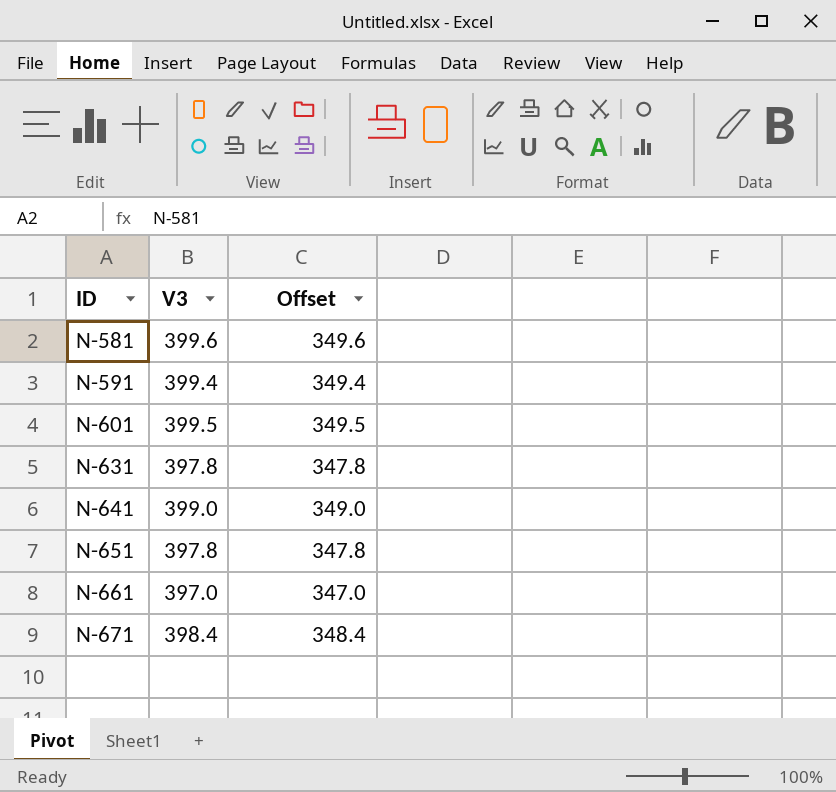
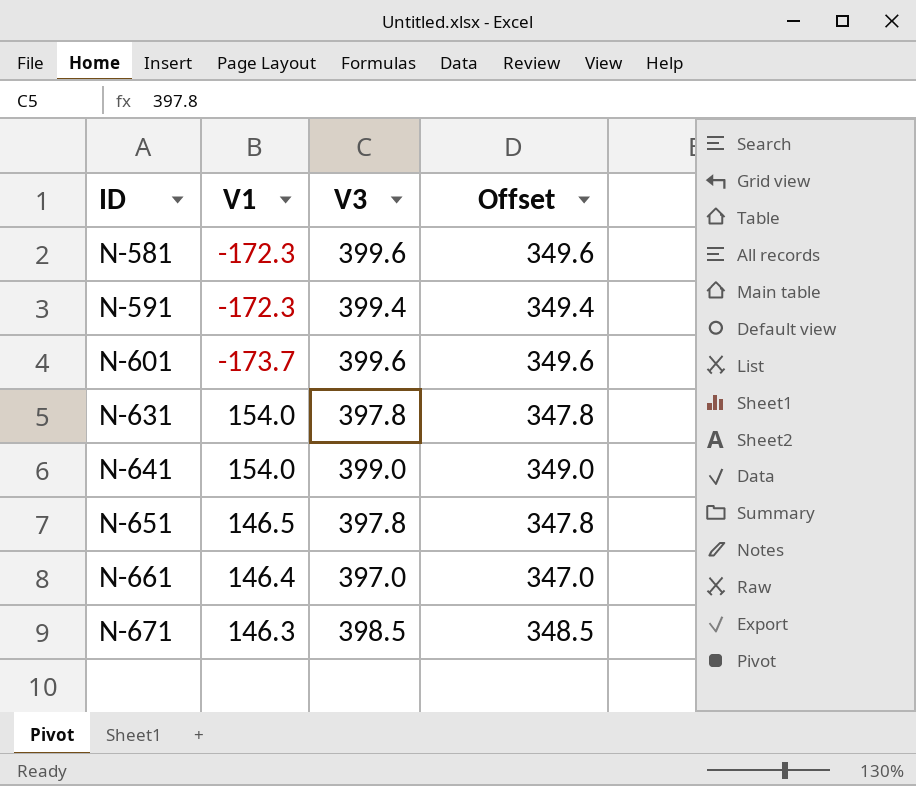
column V1 | position: none -> 2
N-601 | V3: 399.5 -> 399.6
N-601 | Offset: 349.5 -> 349.6
N-671 | V3: 398.4 -> 398.5
N-671 | Offset: 348.4 -> 348.5

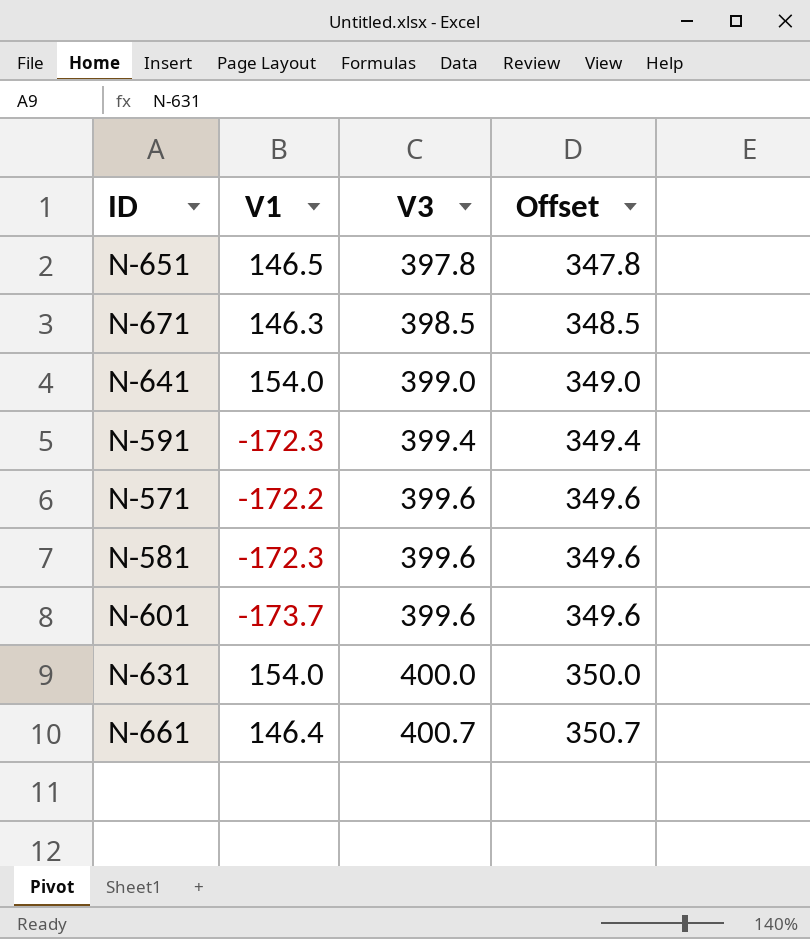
row order: ID ascending -> V3 ascending
row N-571: none -> -172.2 | 399.6 | 349.6
N-631 | V3: 397.8 -> 400.0
N-631 | Offset: 347.8 -> 350.0
N-661 | V3: 397.0 -> 400.7
N-661 | Offset: 347.0 -> 350.7

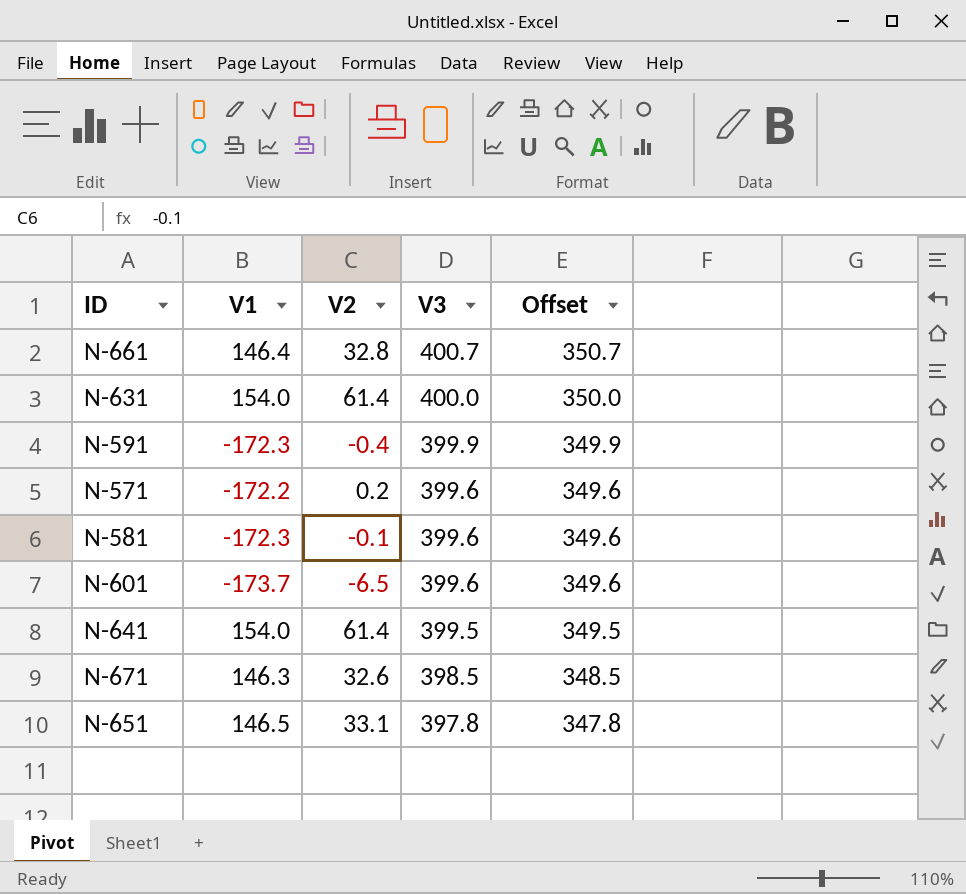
row order: V3 ascending -> V3 descending
column V2 | position: none -> 3
N-591 | V3: 399.4 -> 399.9
N-591 | Offset: 349.4 -> 349.9
N-641 | V3: 399.0 -> 399.5
N-641 | Offset: 349.0 -> 349.5

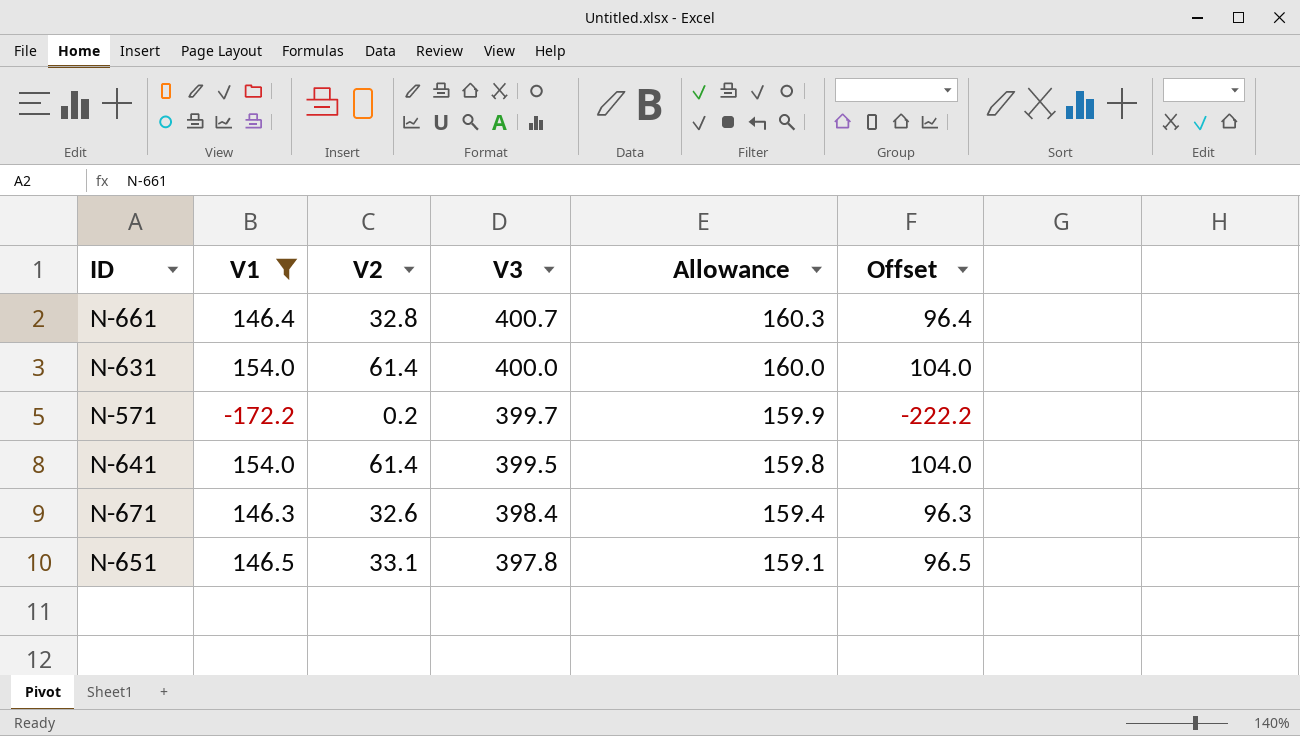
filter: none -> V1 >= -172.2
column Allowance | formula: none -> [V3] * 0.4
column Offset | formula: [V3] - 50 -> [V1] - 50
N-571 | V3: 399.6 -> 399.7
N-671 | V3: 398.5 -> 398.4

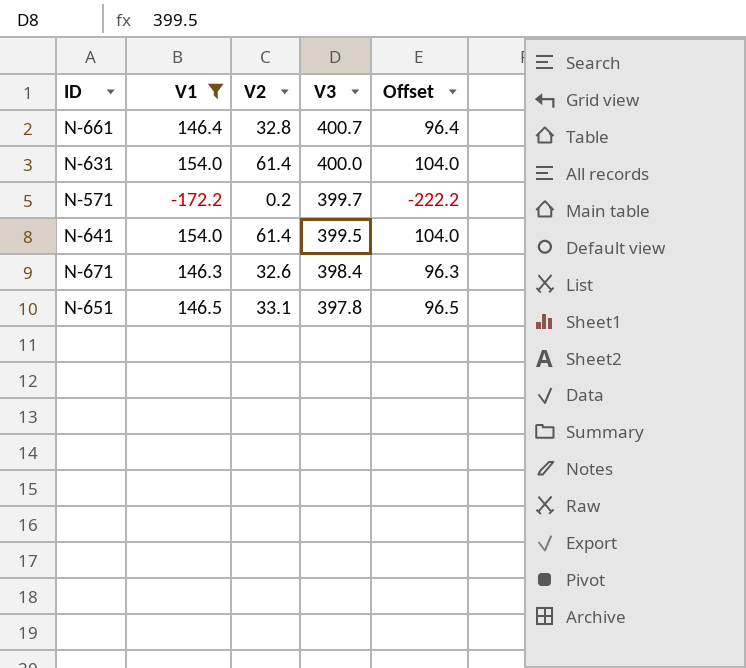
column Allowance | formula: [V3] * 0.4 -> none

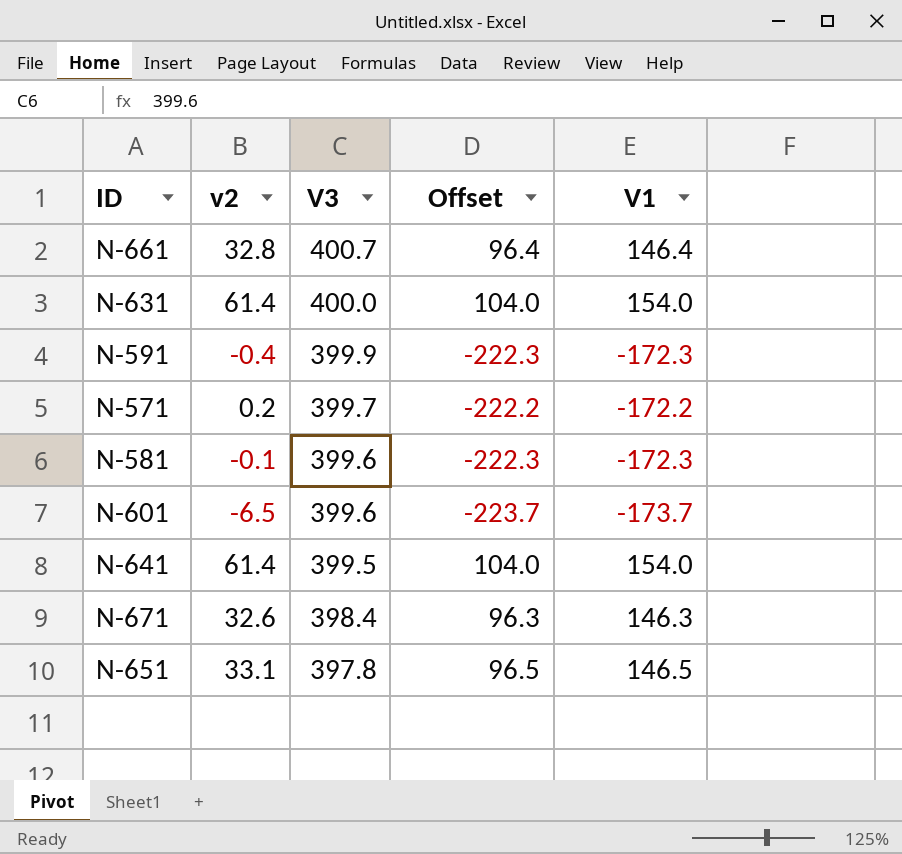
filter: V1 >= -172.2 -> none
column name: V2 -> v2
column V1 | position: 2 -> 5

